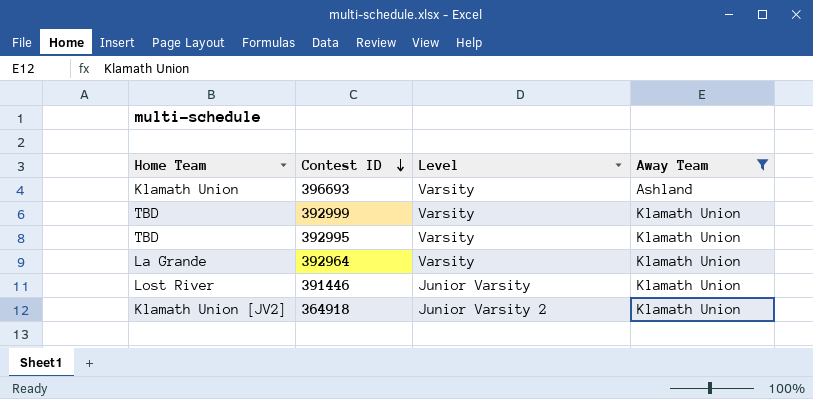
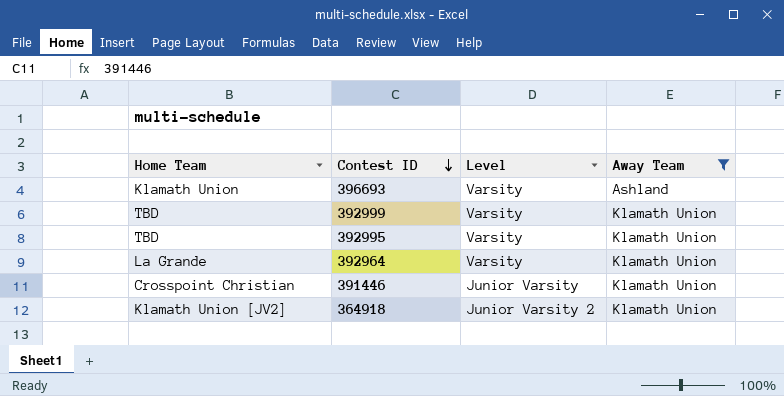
391446 | Home Team: Lost River -> Crosspoint Christian

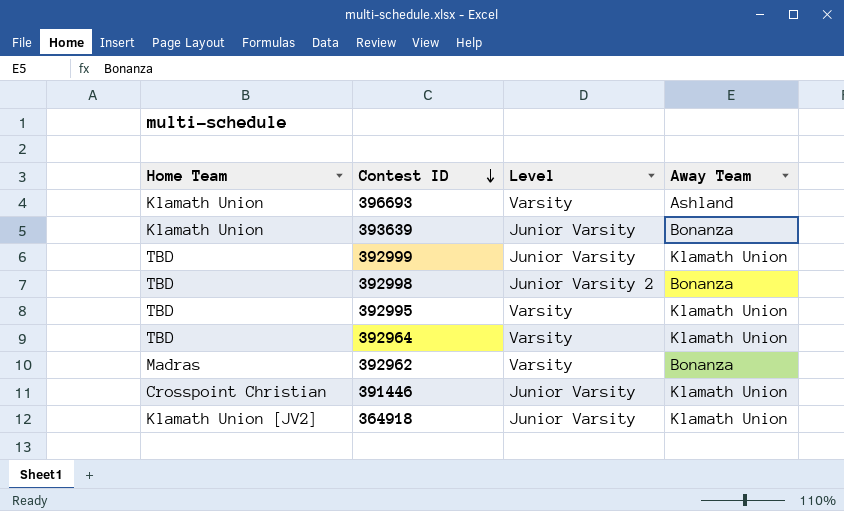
filter: Away Team != Bonanza -> none
392999 | Level: Varsity -> Junior Varsity
392964 | Home Team: La Grande -> TBD
364918 | Level: Junior Varsity 2 -> Junior Varsity

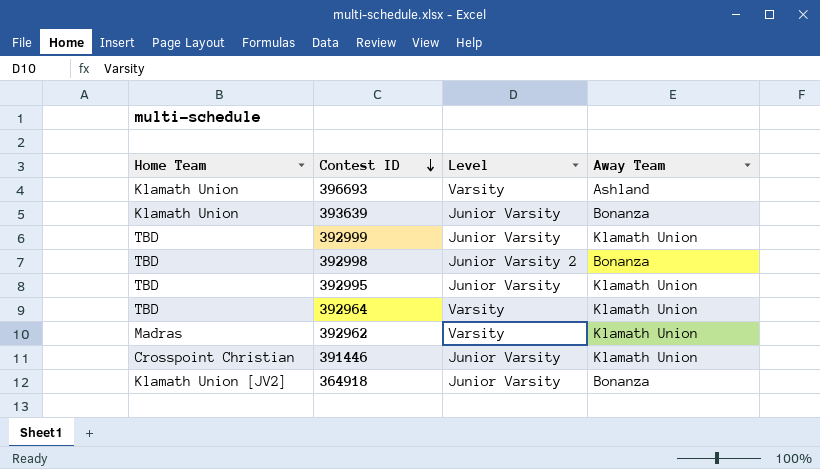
392995 | Level: Varsity -> Junior Varsity
392962 | Away Team: Bonanza -> Klamath Union
364918 | Away Team: Klamath Union -> Bonanza

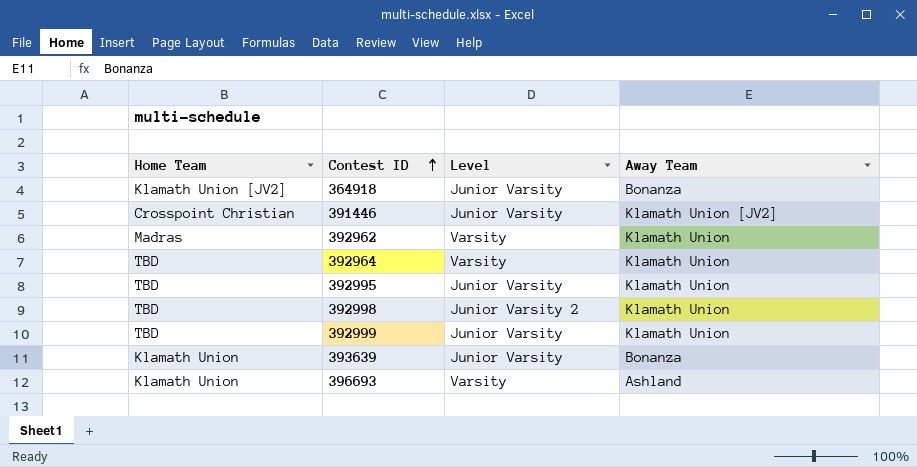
row order: Contest ID descending -> Contest ID ascending
391446 | Away Team: Klamath Union -> Klamath Union [JV2]
392998 | Away Team: Bonanza -> Klamath Union

